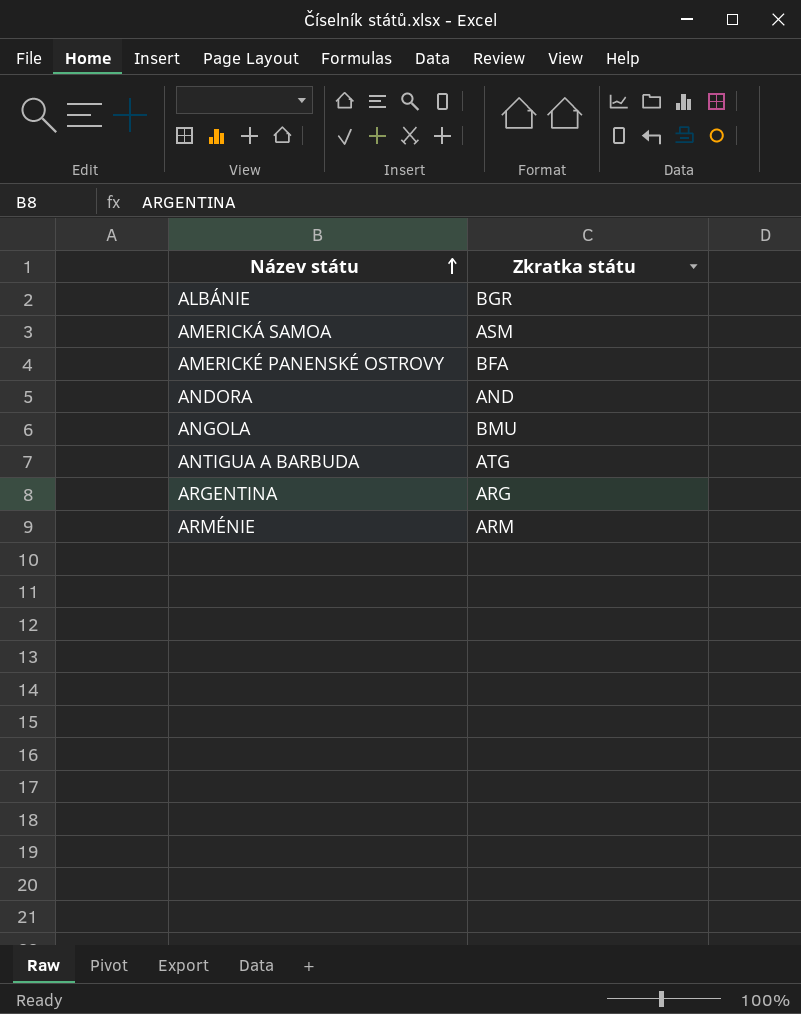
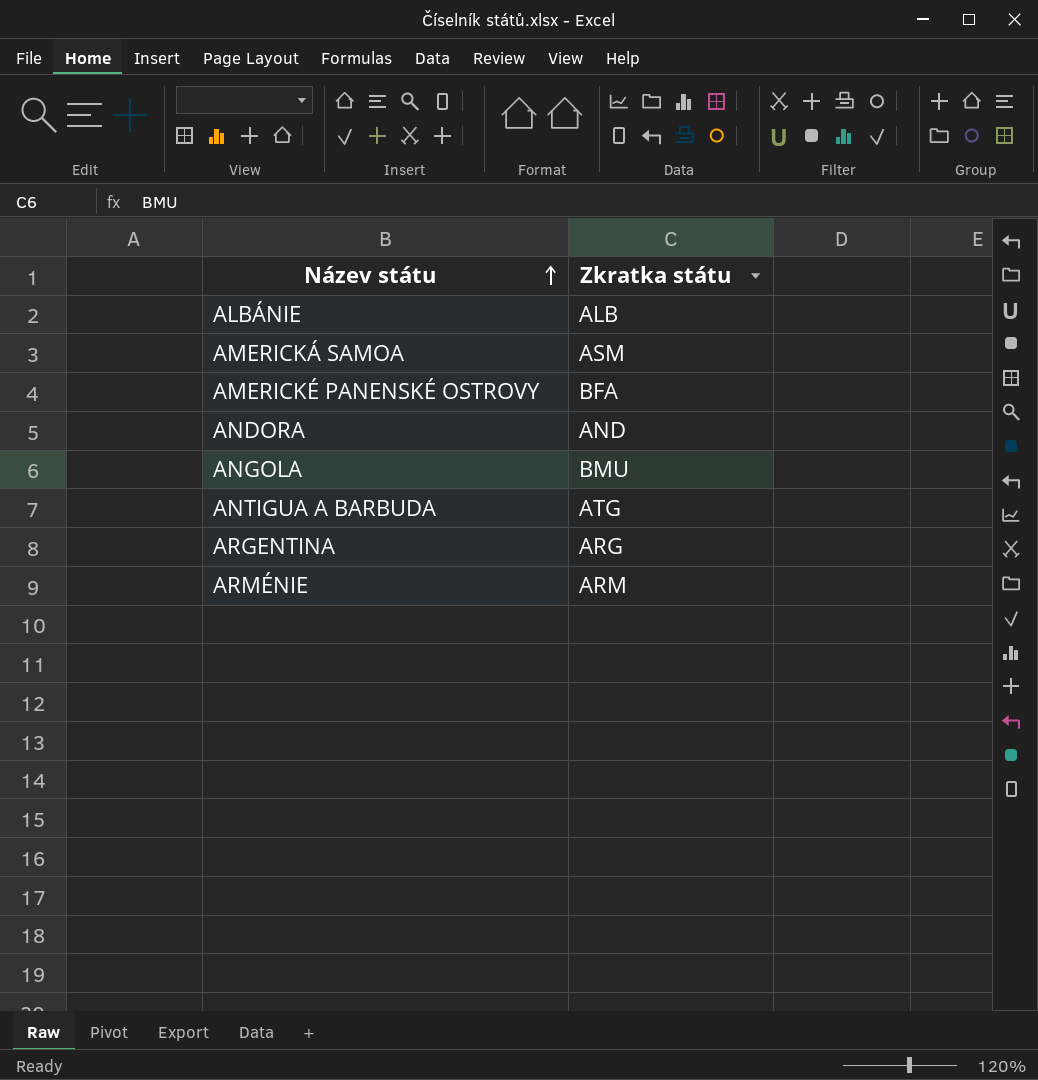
ALBÁNIE | Zkratka státu: BGR -> ALB

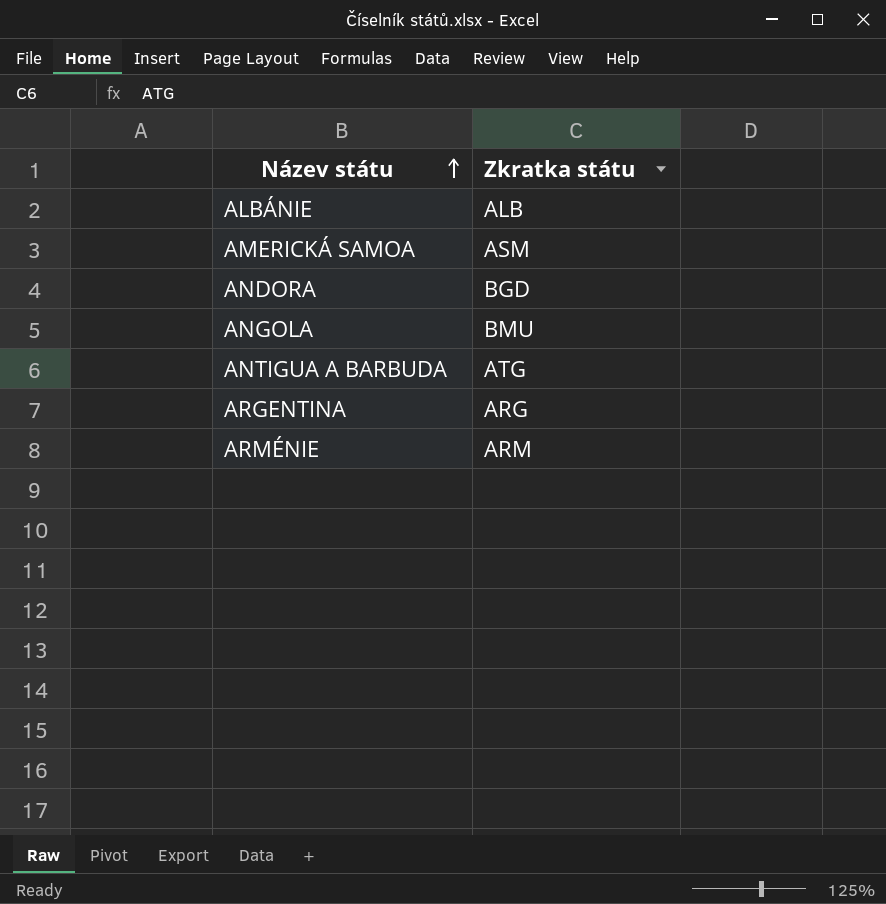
row AMERICKÉ PANENSKÉ OSTROVY: BFA -> none
ANDORA | Zkratka státu: AND -> BGD

